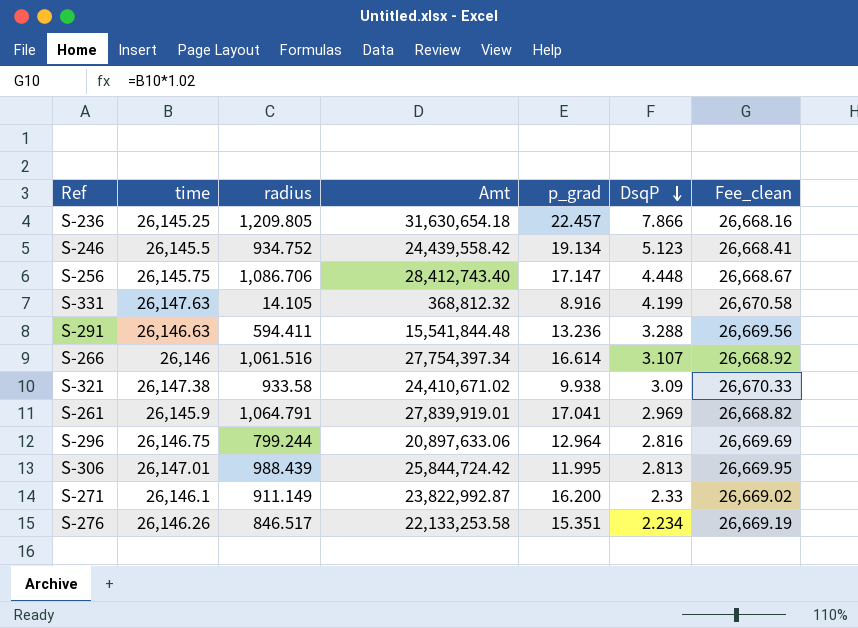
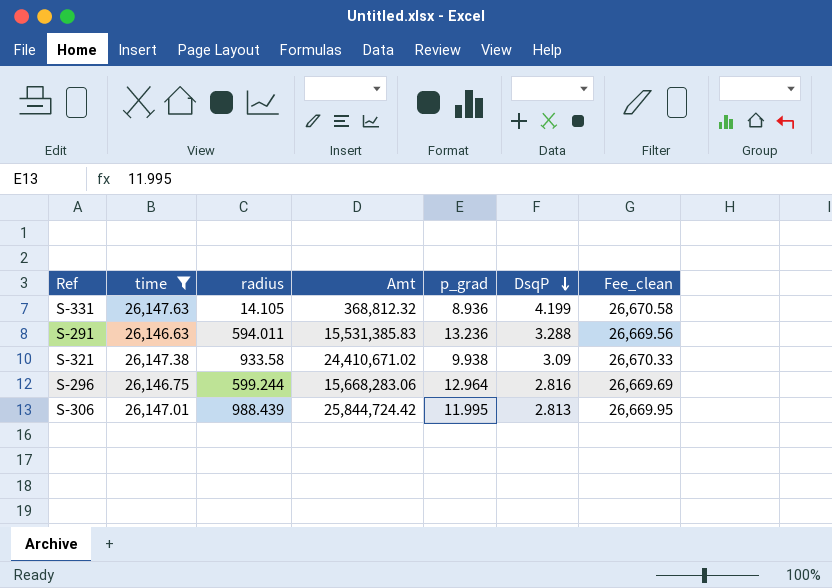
filter: none -> time >= 26,146.63
S-331 | p_grad: 8.916 -> 8.936
S-291 | radius: 594.411 -> 594.011
S-291 | Amt: 15,541,844.48 -> 15,531,385.83
S-296 | radius: 799.244 -> 599.244
S-296 | Amt: 20,897,633.06 -> 15,668,283.06

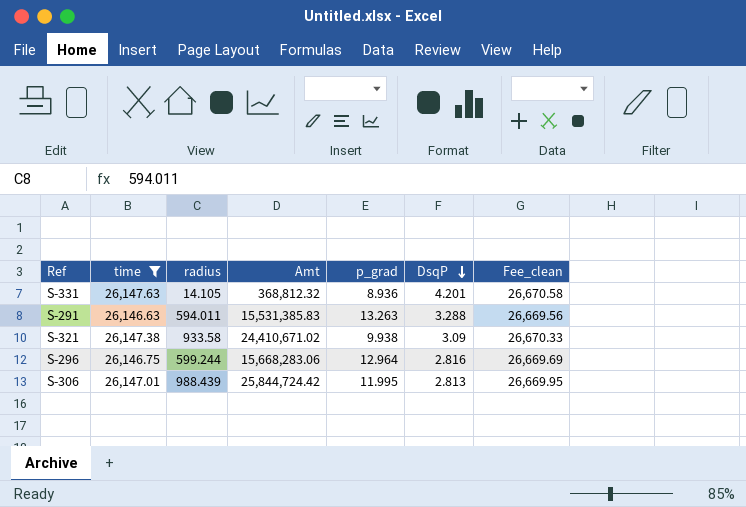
S-331 | DsqP: 4.199 -> 4.201
S-291 | p_grad: 13.236 -> 13.263

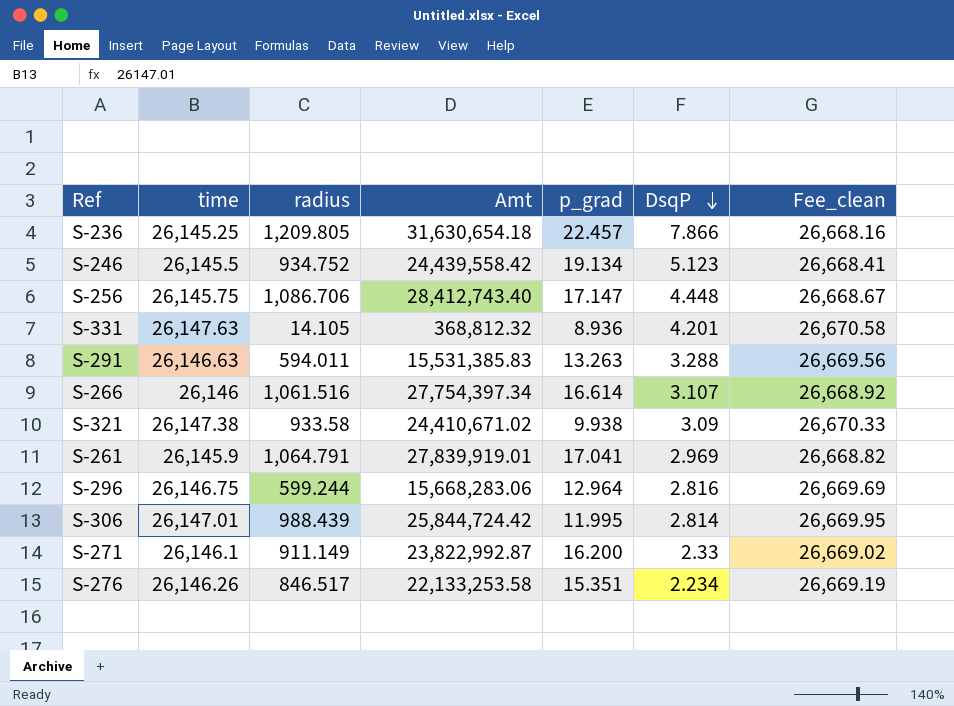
filter: time >= 26,146.63 -> none
S-306 | DsqP: 2.813 -> 2.814

